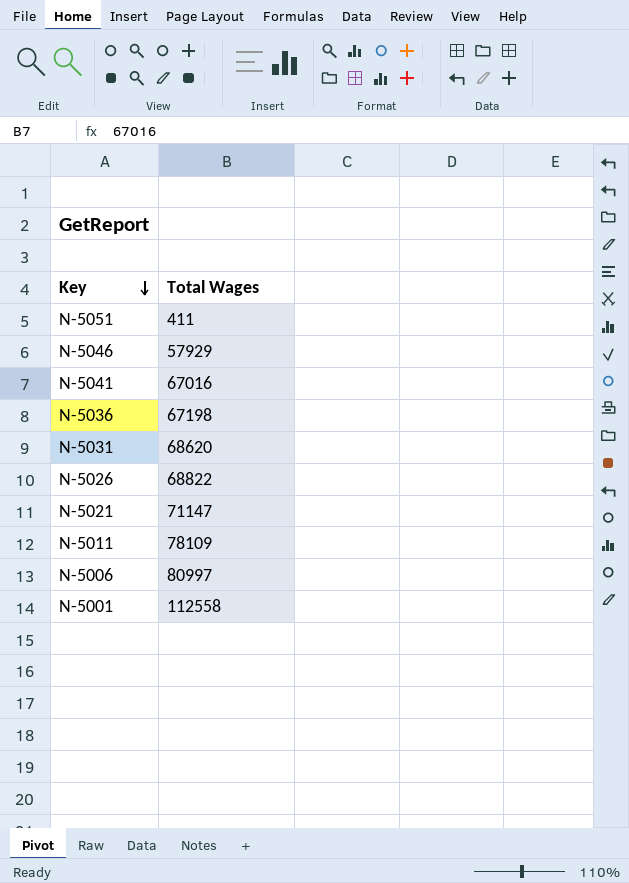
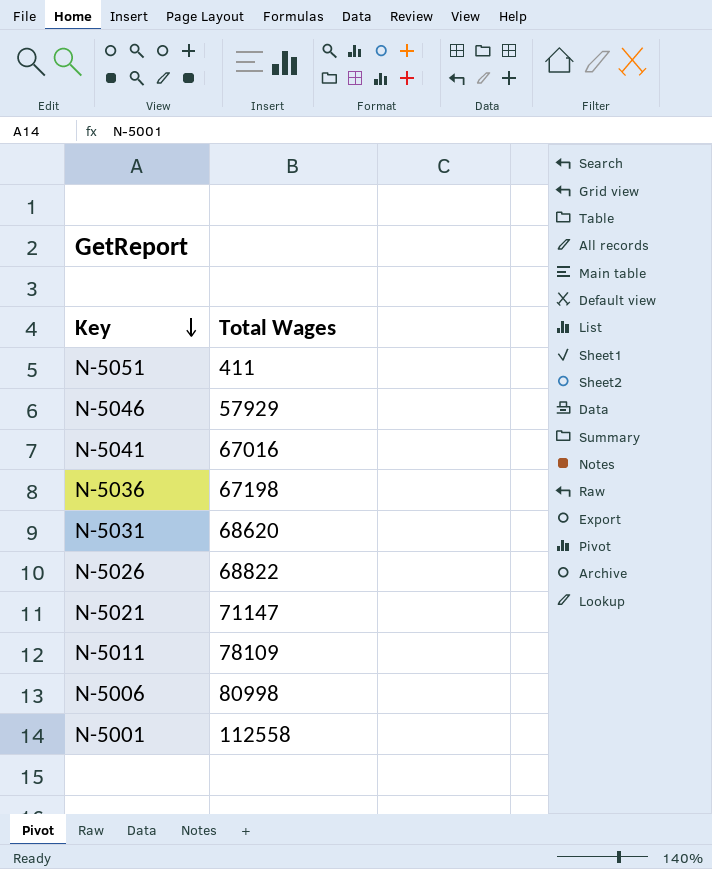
N-5006 | Total Wages: 80997 -> 80998

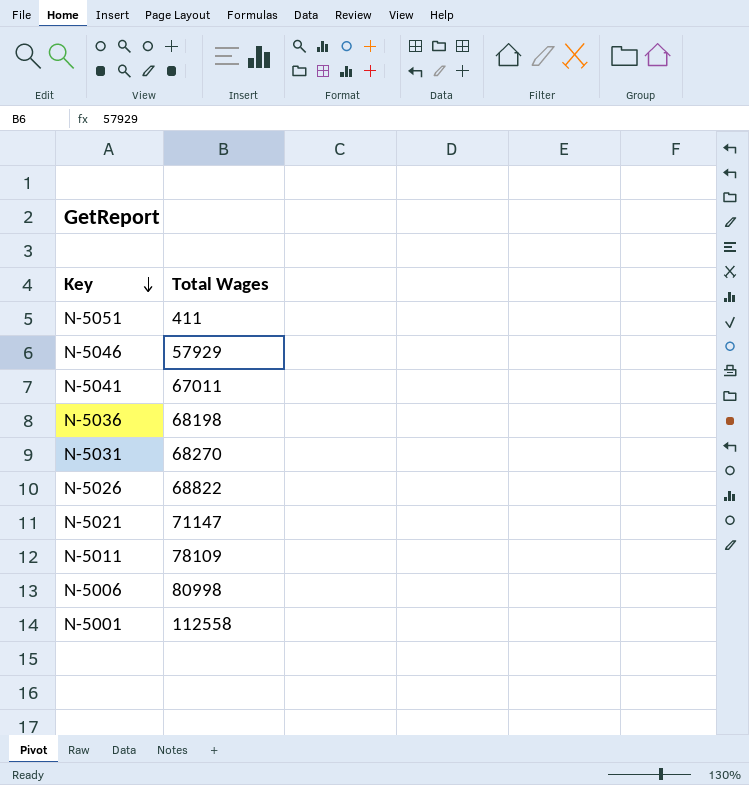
N-5041 | Total Wages: 67016 -> 67011
N-5036 | Total Wages: 67198 -> 68198
N-5031 | Total Wages: 68620 -> 68270

